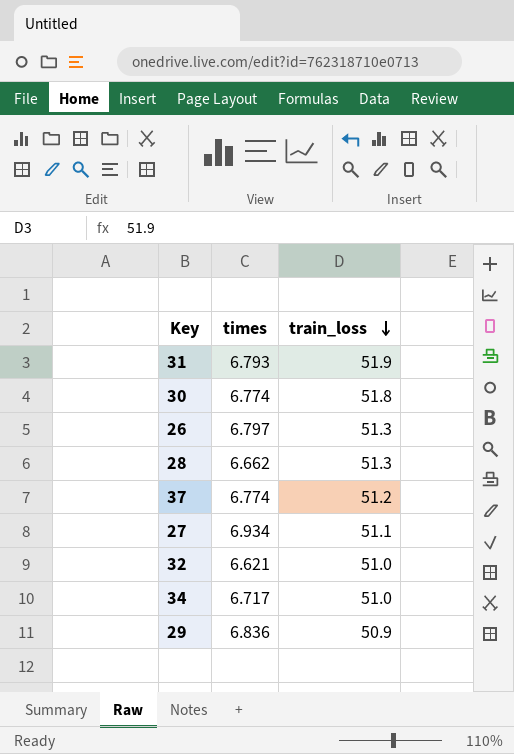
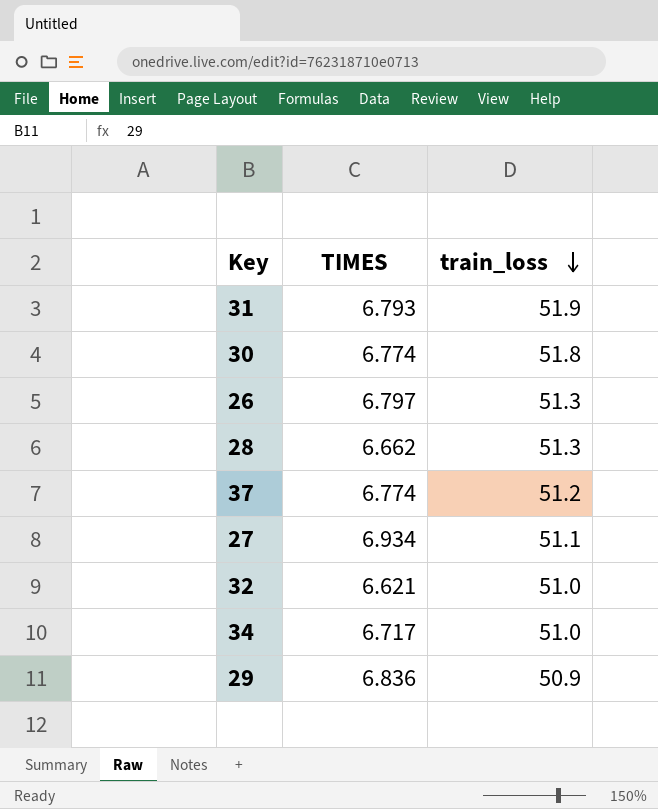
column name: times -> TIMES

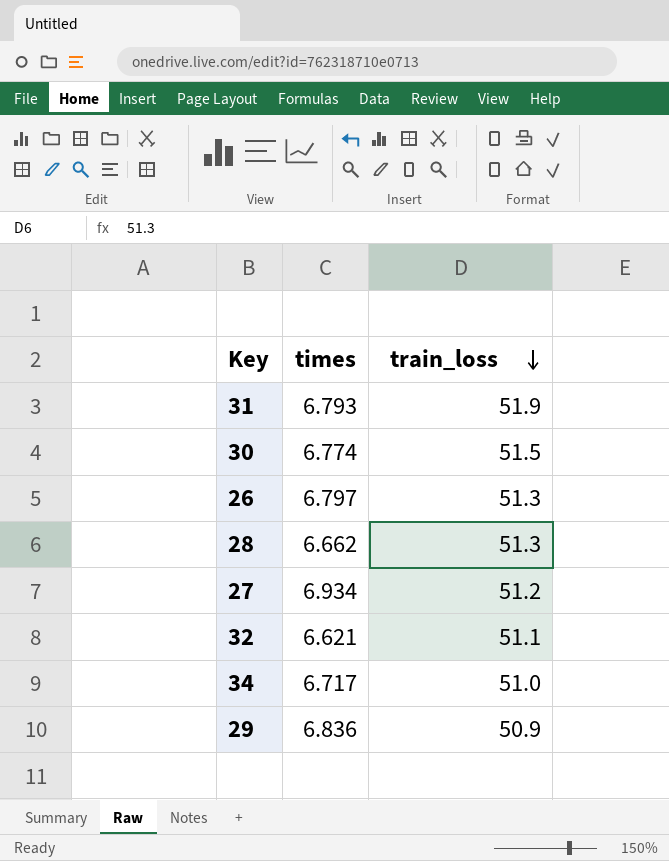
column name: TIMES -> times
row 37: 6.774 | 51.2 -> none
30 | train_loss: 51.8 -> 51.5
27 | train_loss: 51.1 -> 51.2
32 | train_loss: 51.0 -> 51.1

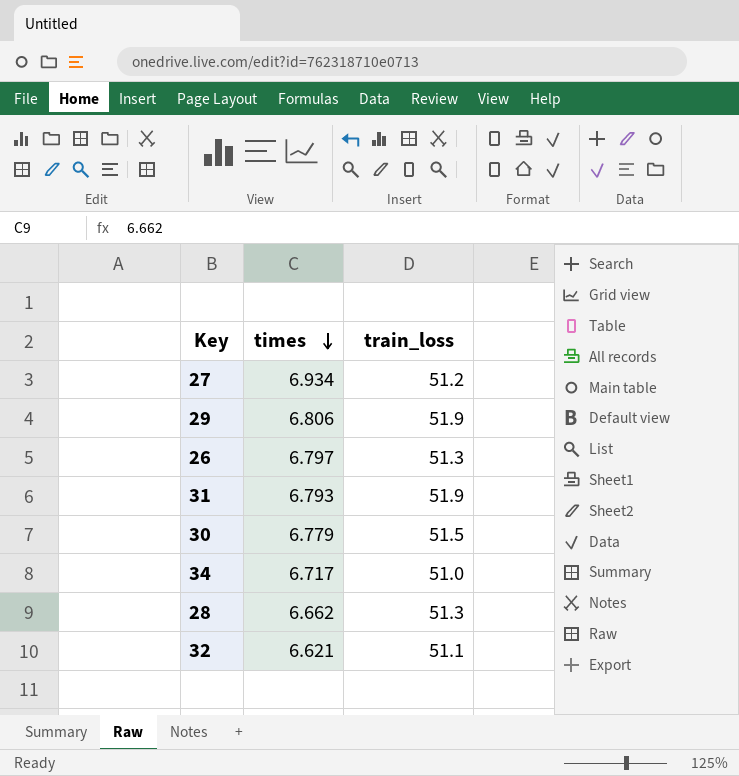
row order: train_loss descending -> times descending
29 | times: 6.836 -> 6.806
29 | train_loss: 50.9 -> 51.9
30 | times: 6.774 -> 6.779

